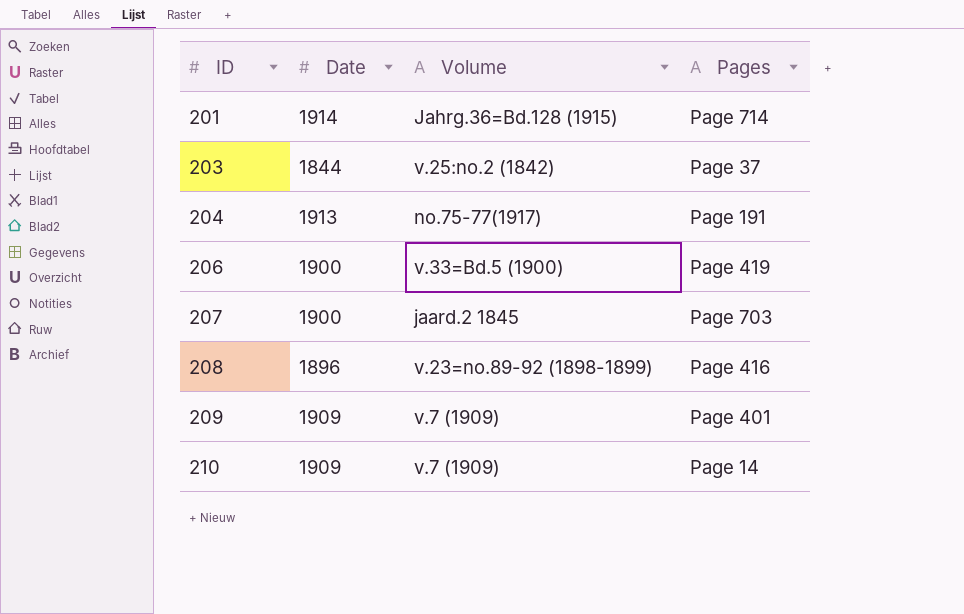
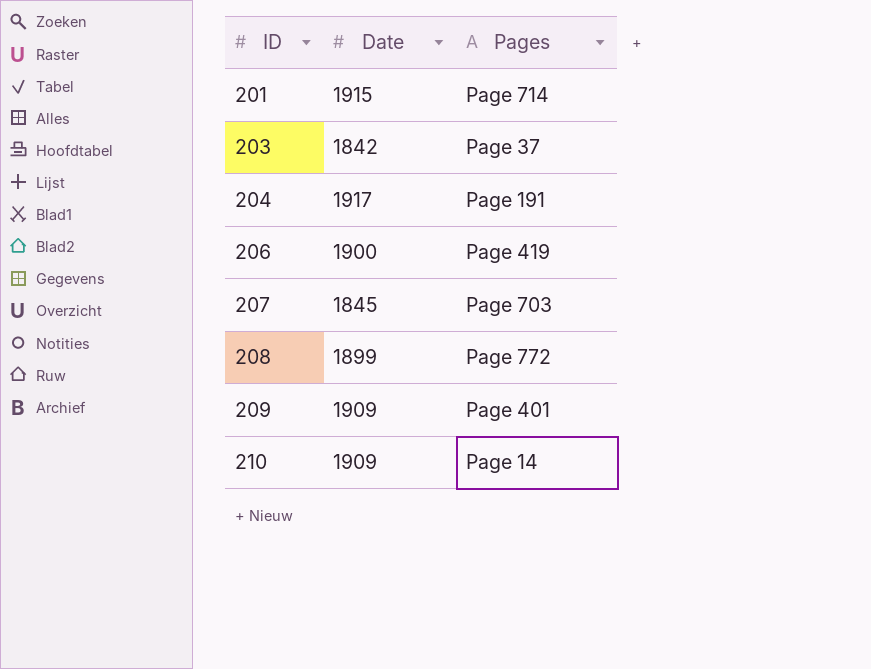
column Volume | position: 3 -> none
201 | Date: 1914 -> 1915
203 | Date: 1844 -> 1842
204 | Date: 1913 -> 1917
207 | Date: 1900 -> 1845
208 | Date: 1896 -> 1899
208 | Pages: Page 416 -> Page 772

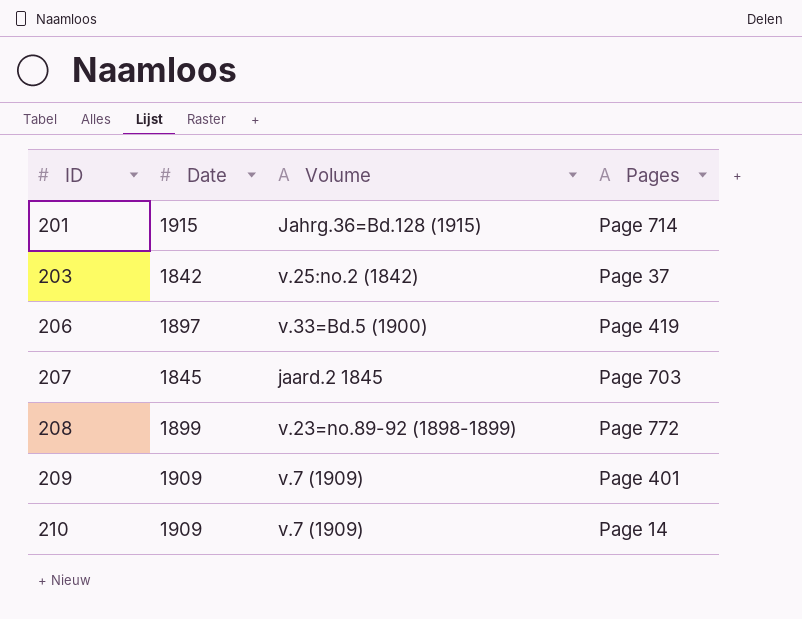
column Volume | position: none -> 3
row 204: 1917 | Page 191 -> none
206 | Date: 1900 -> 1897

